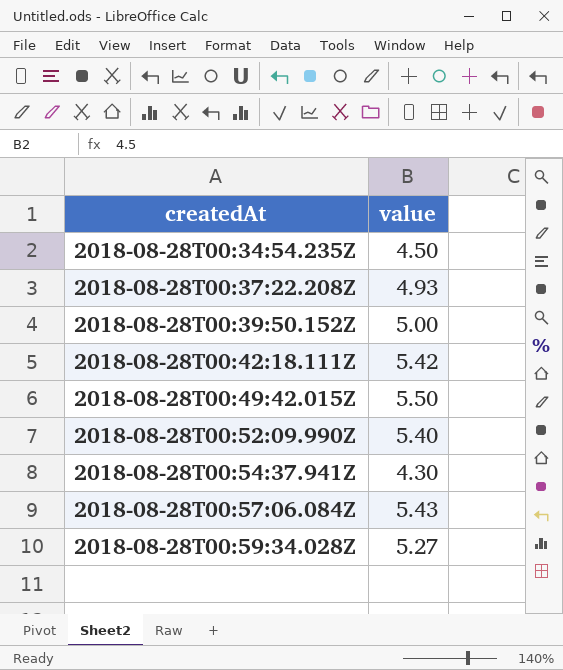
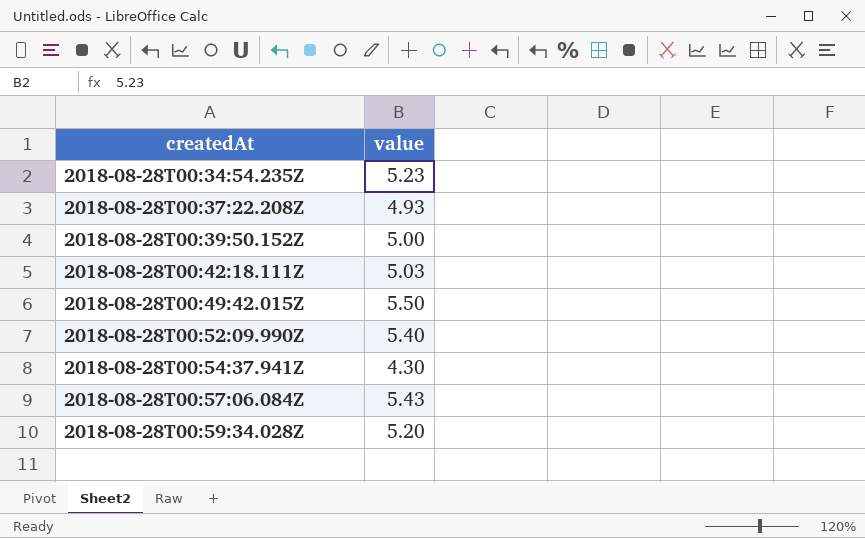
2018-08-28T00:34:54.235Z | value: 4.50 -> 5.23
2018-08-28T00:42:18.111Z | value: 5.42 -> 5.03
2018-08-28T00:59:34.028Z | value: 5.27 -> 5.20

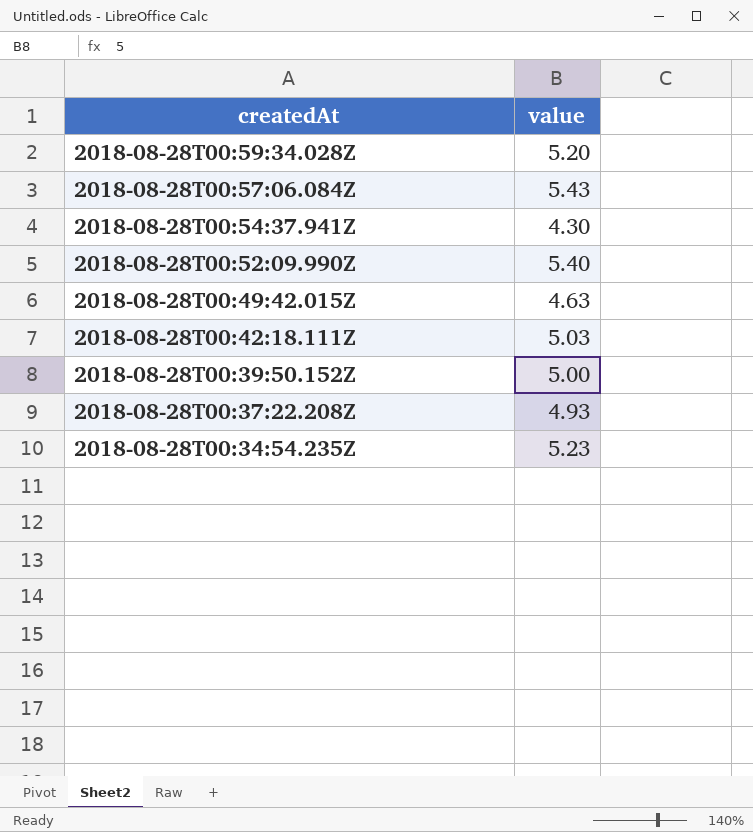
row order: createdAt ascending -> createdAt descending
2018-08-28T00:49:42.015Z | value: 5.50 -> 4.63

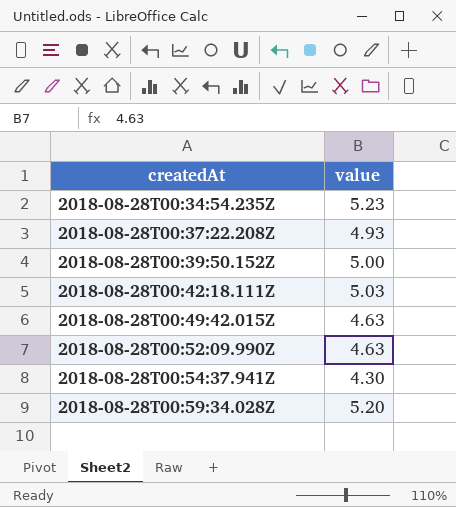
row order: createdAt descending -> createdAt ascending
row 2018-08-28T00:57:06.084Z: 5.43 -> none
2018-08-28T00:52:09.990Z | value: 5.40 -> 4.63

